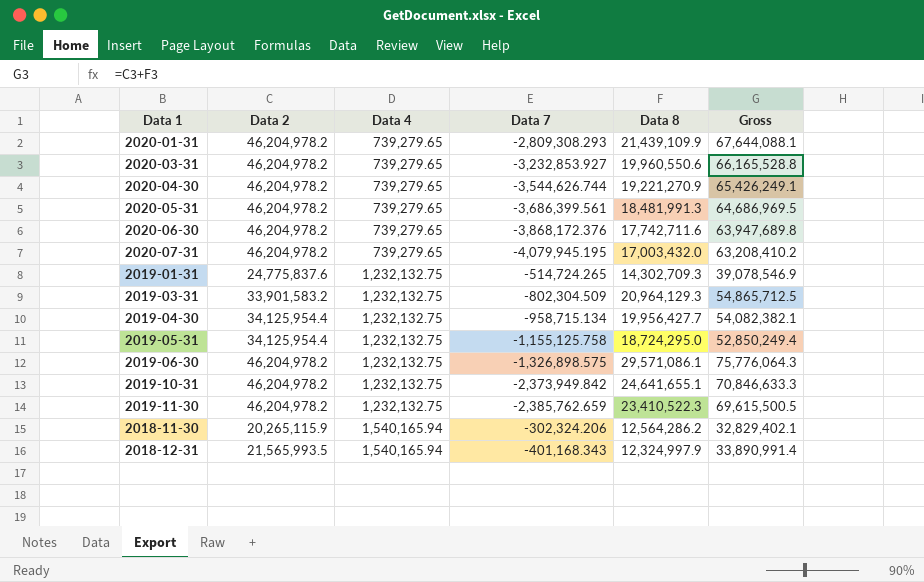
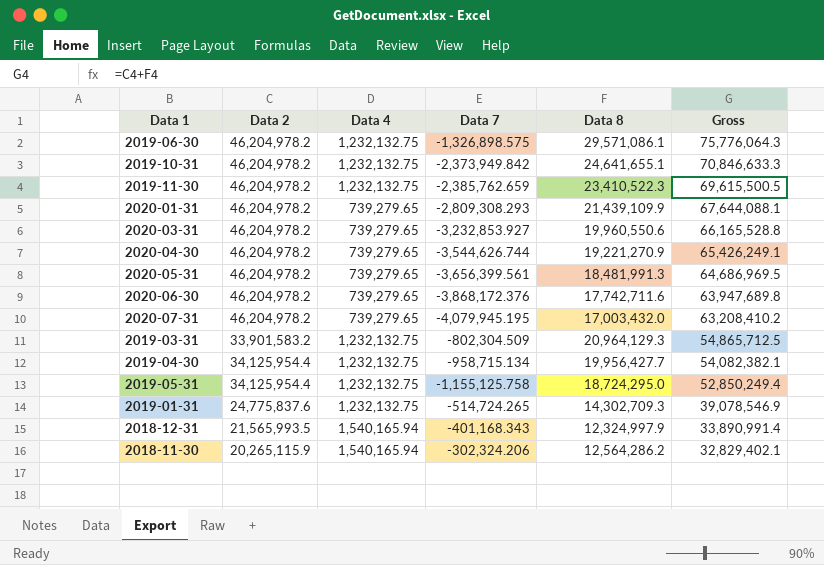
row order: Data 4 ascending -> Gross descending
2020-05-31 | Data 7: -3,686,399.561 -> -3,656,399.561

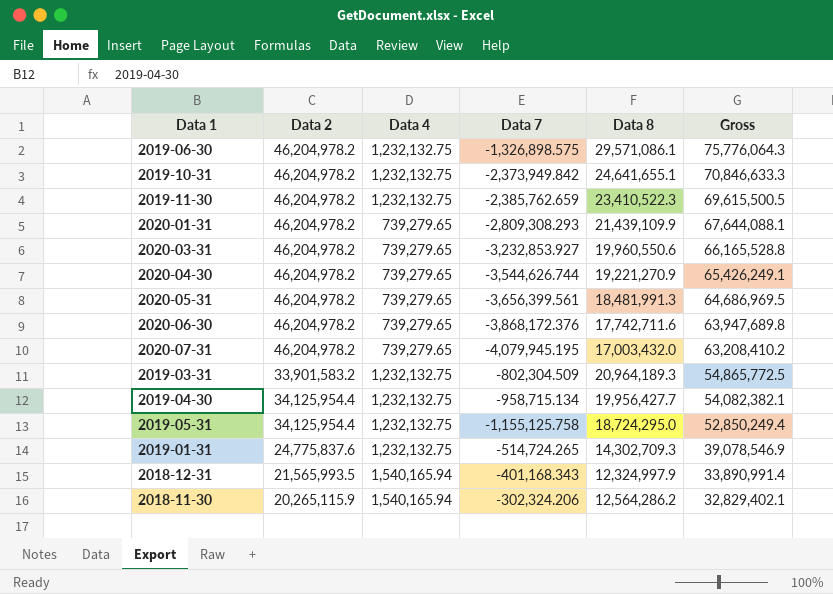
2019-03-31 | Data 8: 20,964,129.3 -> 20,964,189.3
2019-03-31 | Gross: 54,865,712.5 -> 54,865,772.5

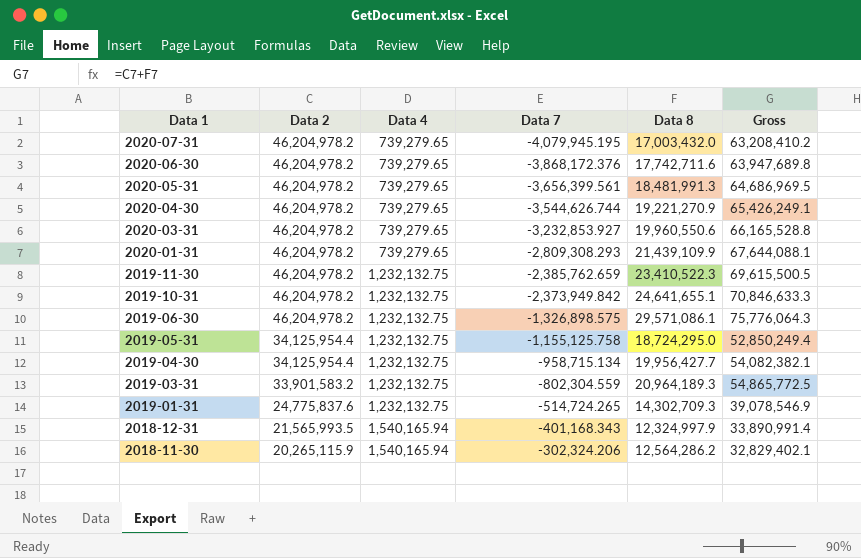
row order: Gross descending -> Data 1 descending
2019-03-31 | Data 7: -802,304.509 -> -802,304.559

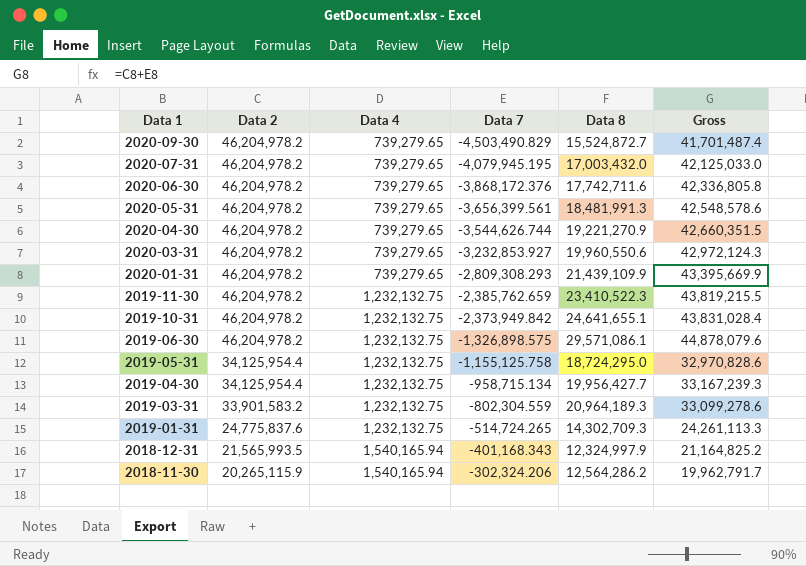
column Gross | formula: [Data 2] + [Data 8] -> [Data 2] + [Data 7]
row 2020-09-30: none -> 46,204,978.2 | 739,279.65 | -4,503,490.829 | 15,524,872.7 | 41,701,487.4

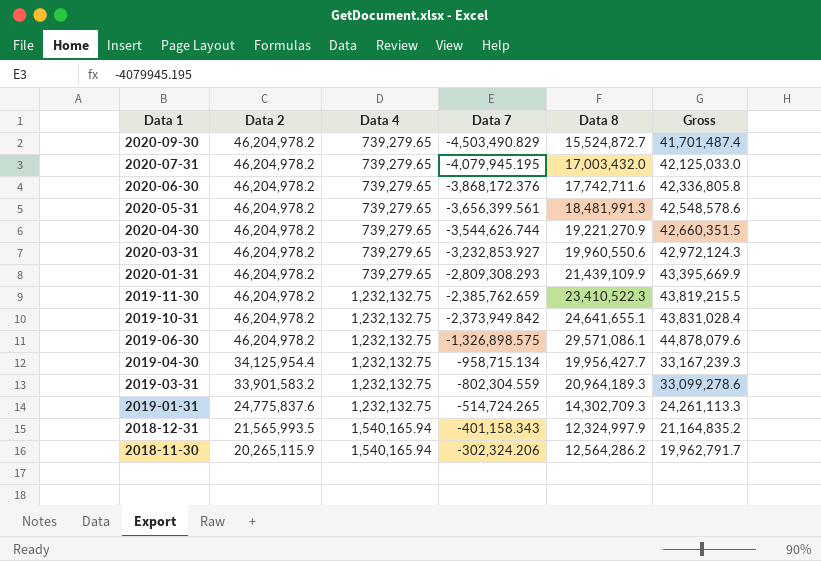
row 2019-05-31: 34,125,954.4 | 1,232,132.75 | -1,155,125.758 | 18,724,295.0 | 32,970,828.6 -> none
2018-12-31 | Data 7: -401,168.343 -> -401,158.343
2018-12-31 | Gross: 21,164,825.2 -> 21,164,835.2

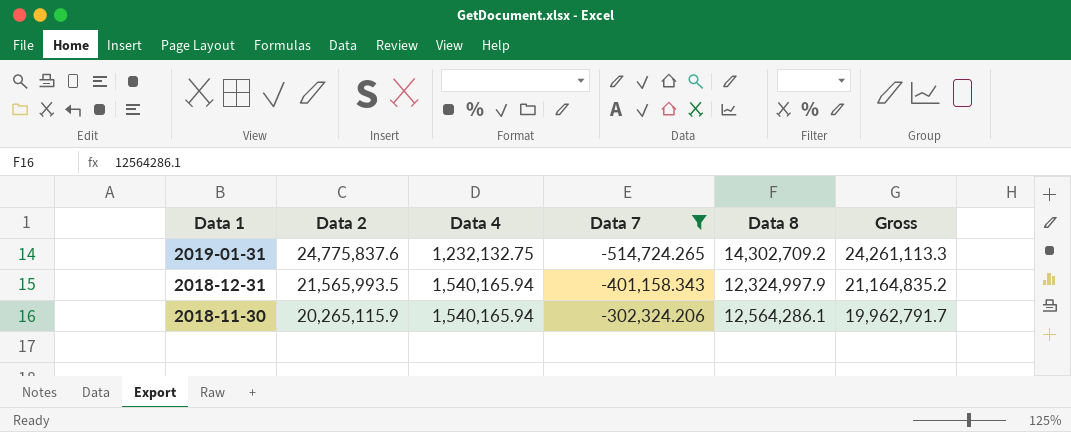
filter: none -> Data 7 >= -514,724.265
2019-01-31 | Data 8: 14,302,709.3 -> 14,302,709.2
2018-11-30 | Data 8: 12,564,286.2 -> 12,564,286.1

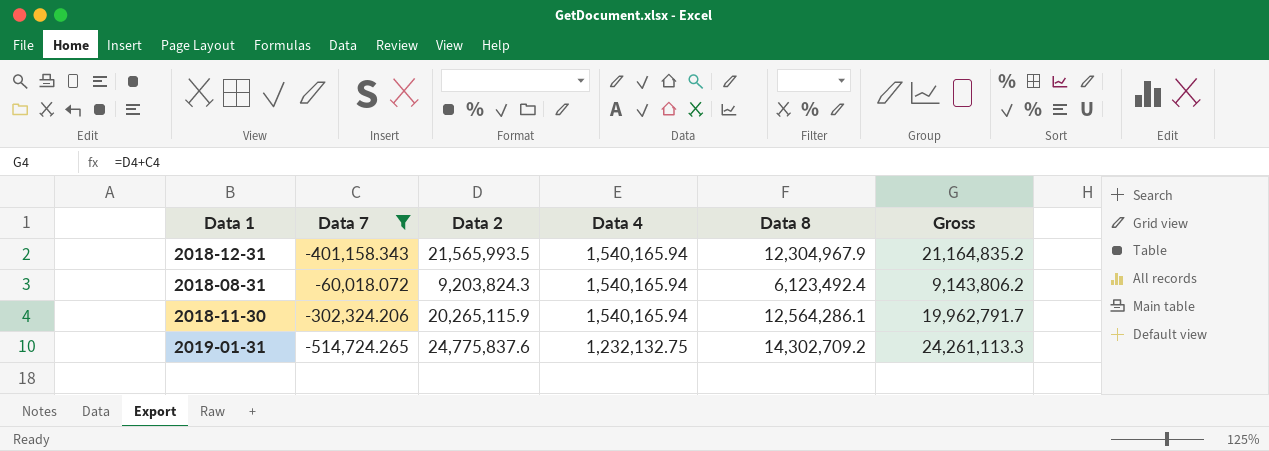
row order: Data 1 descending -> Data 4 descending
column Data 7 | position: 4 -> 2
2018-12-31 | Data 8: 12,324,997.9 -> 12,304,967.9
row 2018-08-31: none -> -60,018.072 | 9,203,824.3 | 1,540,165.94 | 6,123,492.4 | 9,143,806.2

